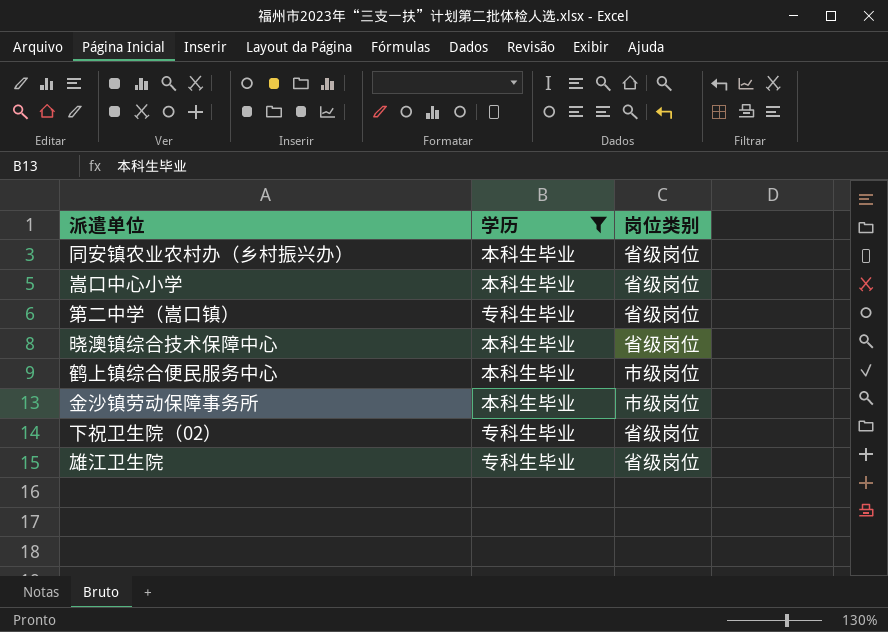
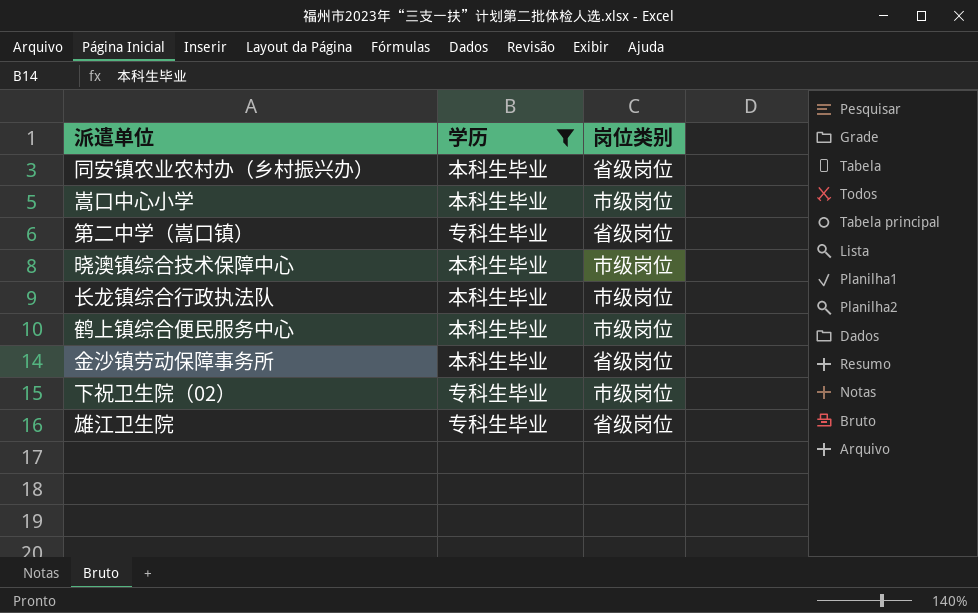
嵩口中心小学 | 岗位类别: 省级岗位 -> 市级岗位
晓澳镇综合技术保障中心 | 岗位类别: 省级岗位 -> 市级岗位
row 长龙镇综合行政执法队: none -> 本科生毕业 | 市级岗位
金沙镇劳动保障事务所 | 岗位类别: 市级岗位 -> 省级岗位
下祝卫生院（02） | 岗位类别: 省级岗位 -> 市级岗位

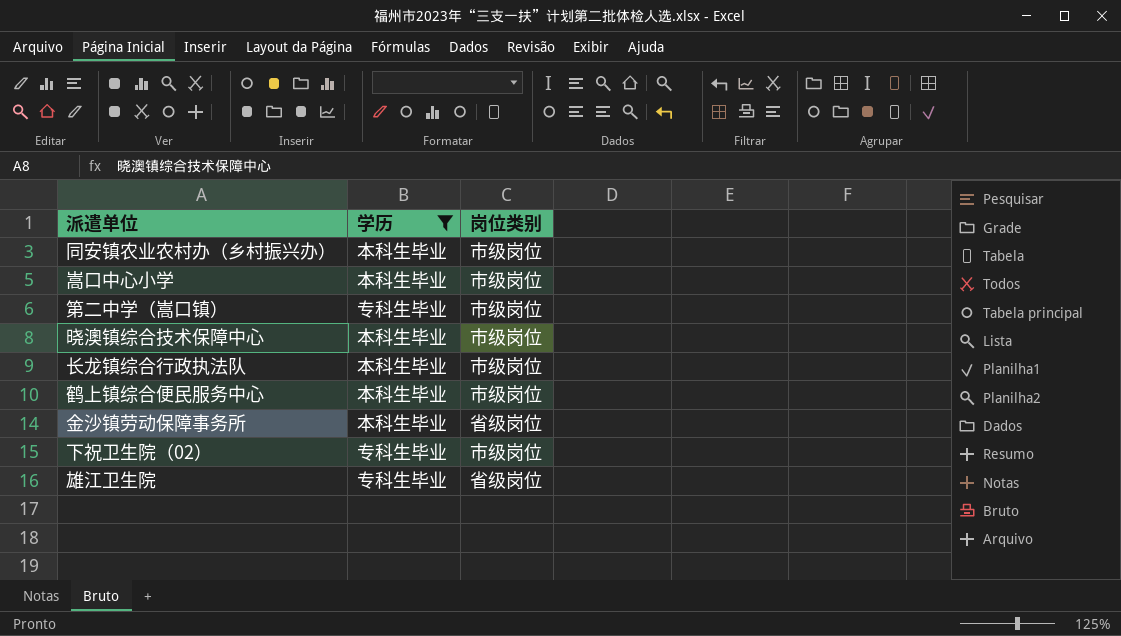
同安镇农业农村办（乡村振兴办） | 岗位类别: 省级岗位 -> 市级岗位
第二中学（嵩口镇） | 岗位类别: 省级岗位 -> 市级岗位

